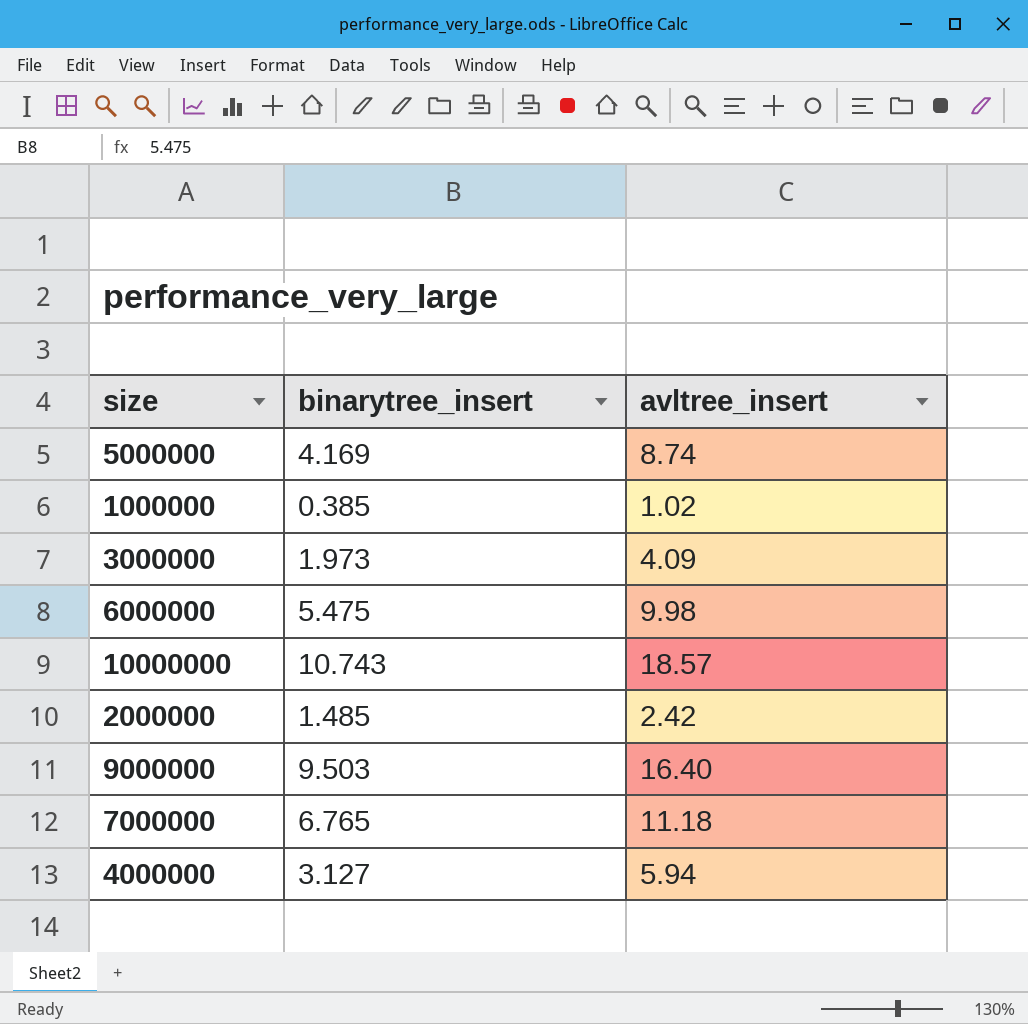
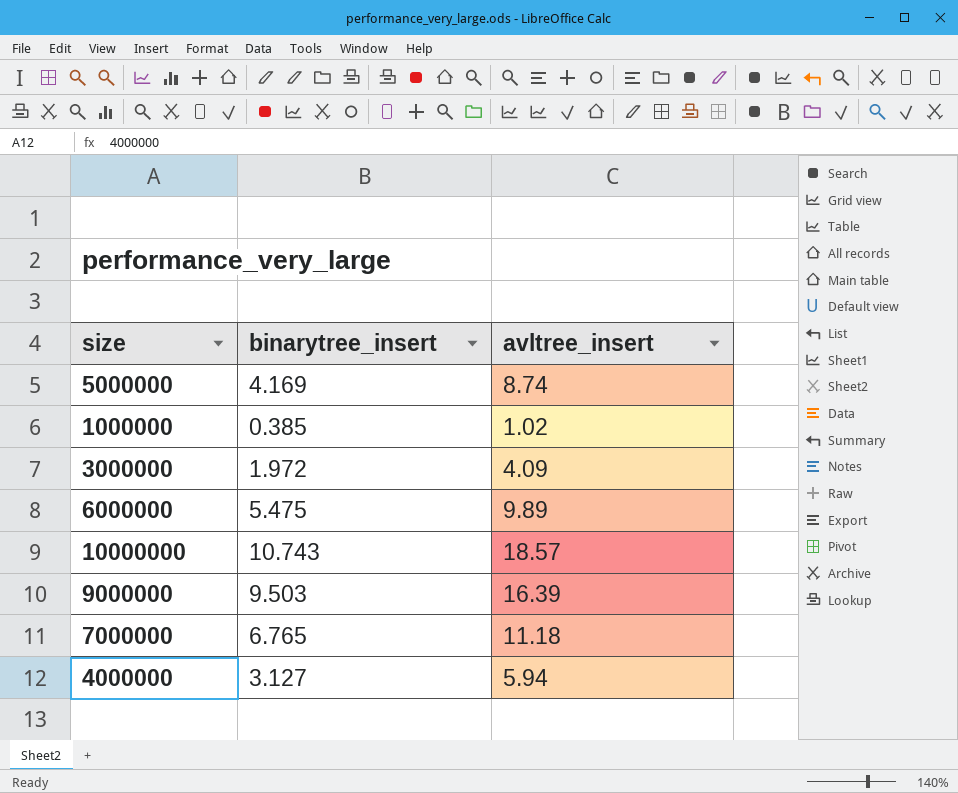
row 2000000: 1.485 | 2.42 -> none
3000000 | binarytree_insert: 1.973 -> 1.972
6000000 | avltree_insert: 9.98 -> 9.89
9000000 | avltree_insert: 16.40 -> 16.39

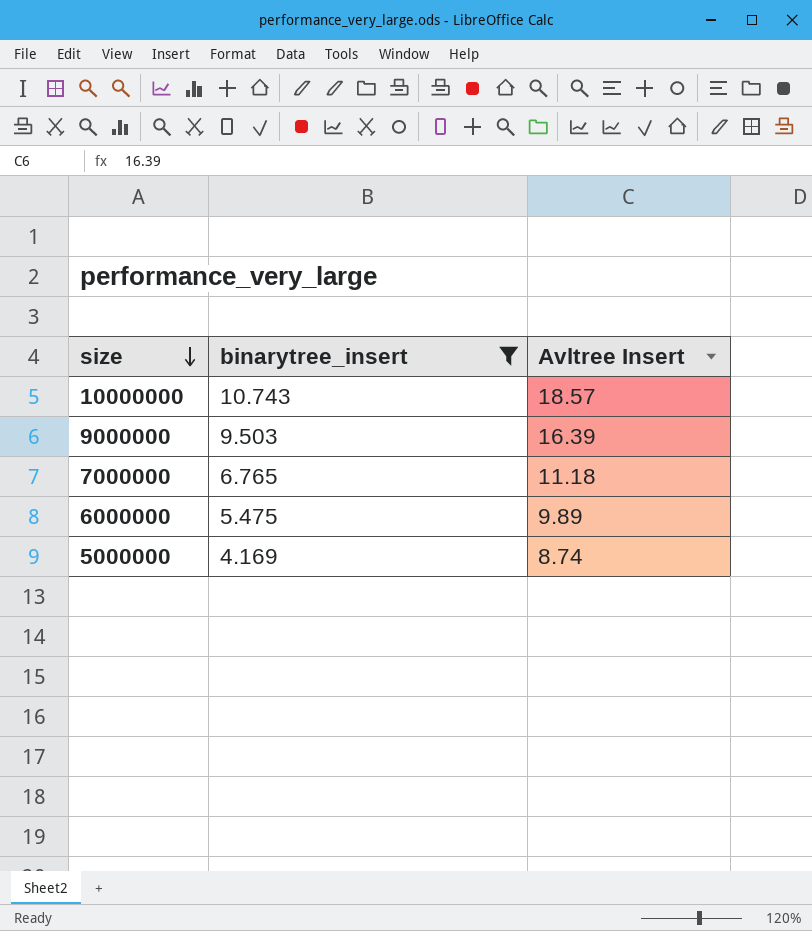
filter: none -> binarytree_insert >= 4.169
row order: none -> size descending
column name: avltree_insert -> Avltree Insert

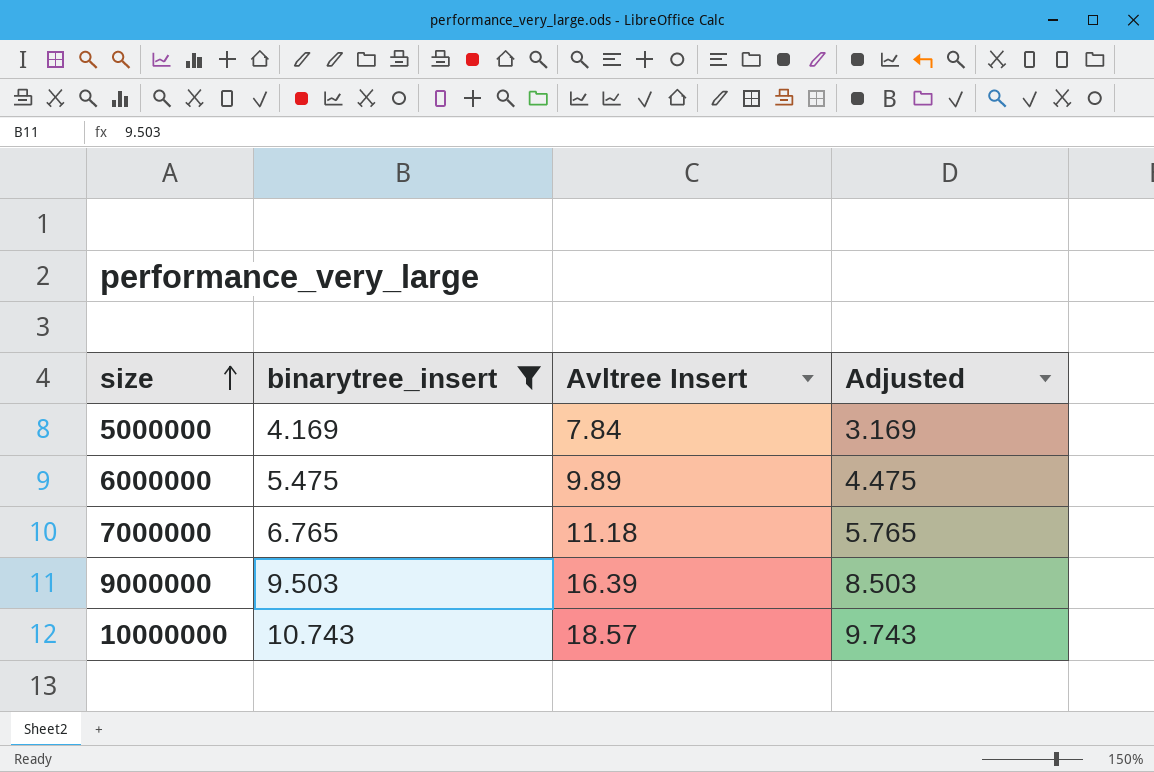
row order: size descending -> size ascending
column Adjusted | formula: none -> [binarytree_insert] - 1
5000000 | Avltree Insert: 8.74 -> 7.84

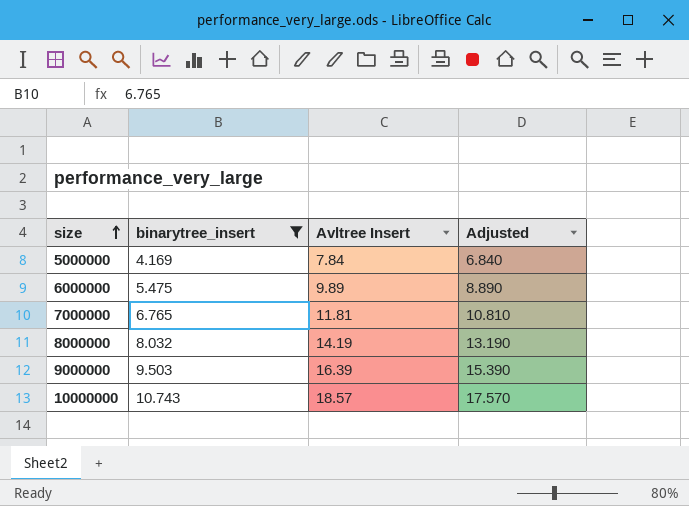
column Adjusted | formula: [binarytree_insert] - 1 -> [Avltree Insert] - 1
7000000 | Avltree Insert: 11.18 -> 11.81
row 8000000: none -> 8.032 | 14.19 | 13.190

